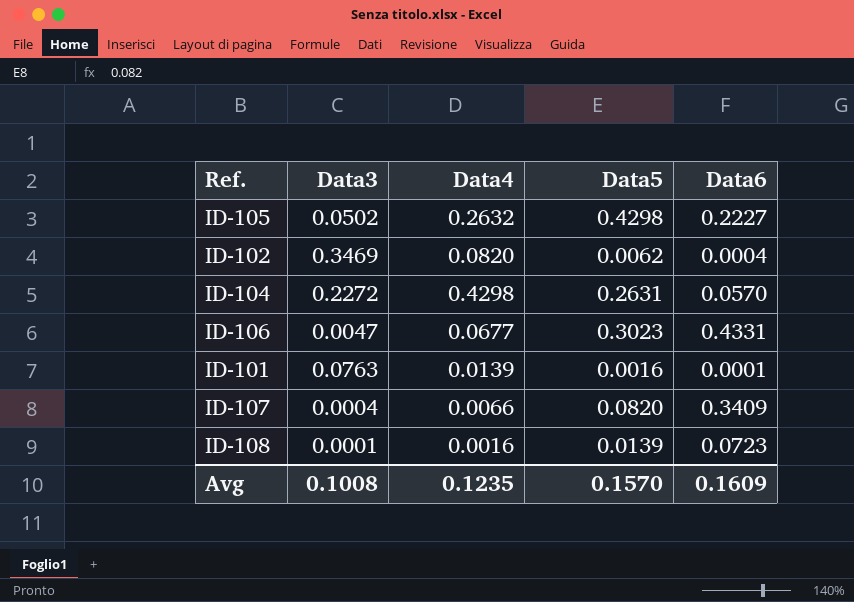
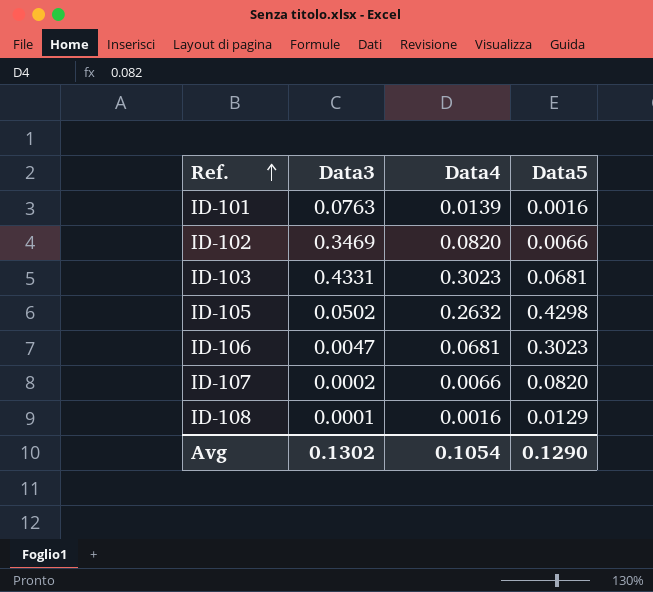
row order: none -> Ref. ascending
column Data6 | position: 5 -> none
row ID-104: 0.2272 | 0.4298 | 0.2631 | 0.0570 -> none
ID-102 | Data5: 0.0062 -> 0.0066
row ID-103: none -> 0.4331 | 0.3023 | 0.0681
ID-106 | Data4: 0.0677 -> 0.0681
ID-107 | Data3: 0.0004 -> 0.0002
ID-108 | Data5: 0.0139 -> 0.0129
Avg | Data3: 0.1008 -> 0.1302
Avg | Data4: 0.1235 -> 0.1054
Avg | Data5: 0.1570 -> 0.1290

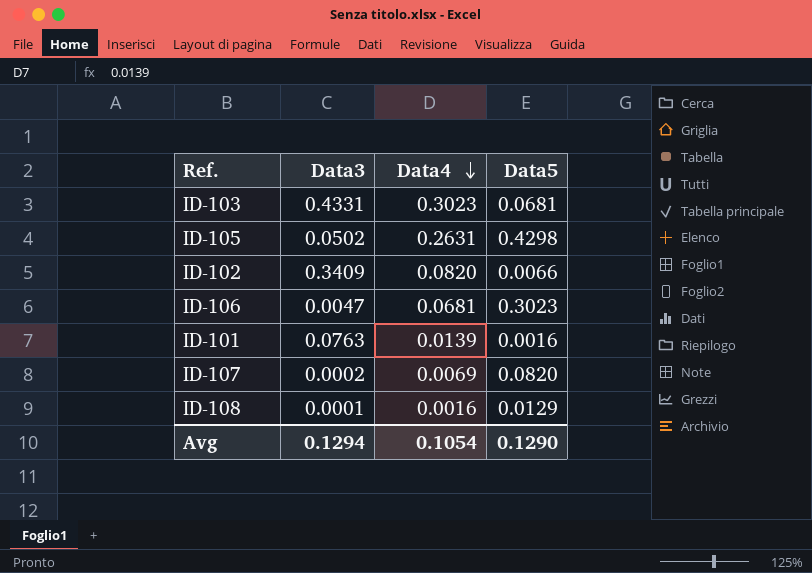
row order: Ref. ascending -> Data4 descending
ID-105 | Data4: 0.2632 -> 0.2631
ID-102 | Data3: 0.3469 -> 0.3409
ID-107 | Data4: 0.0066 -> 0.0069
Avg | Data3: 0.1302 -> 0.1294

